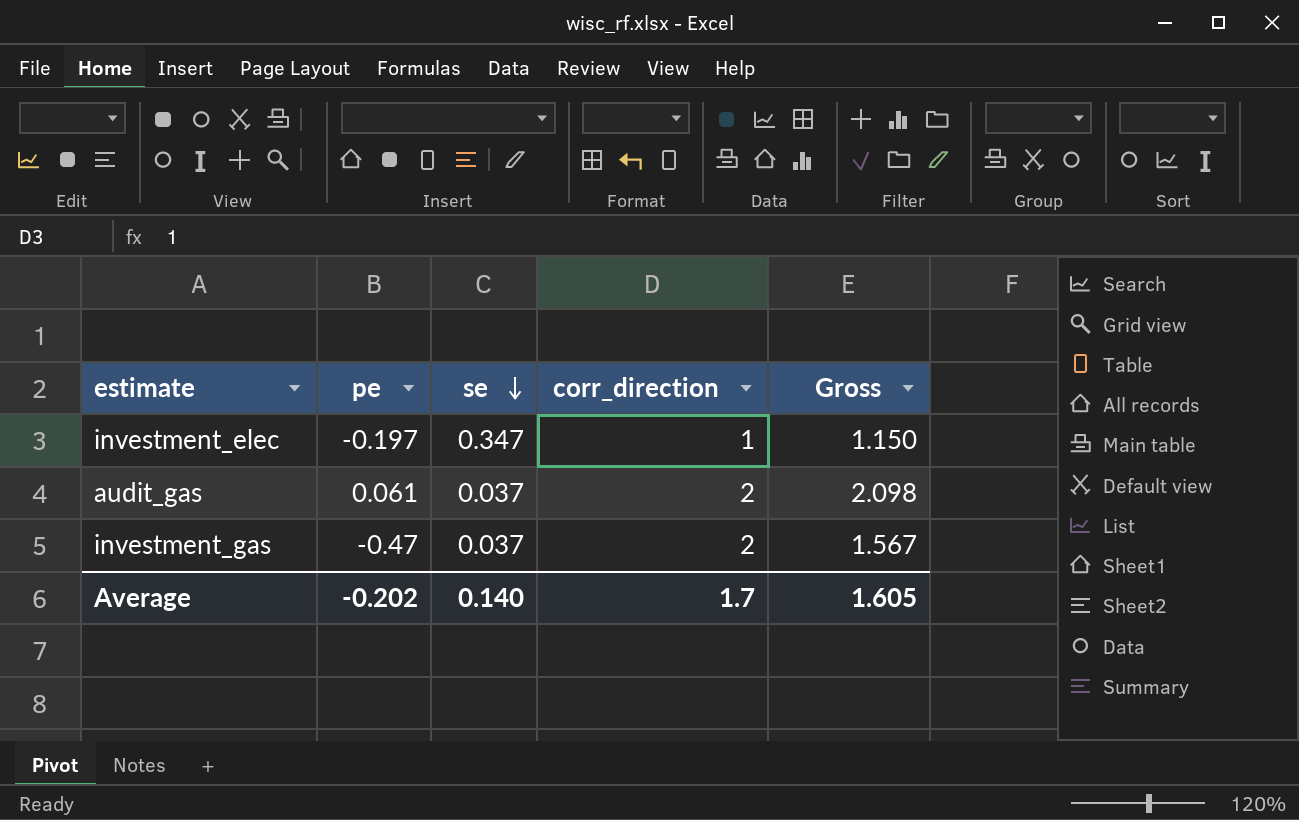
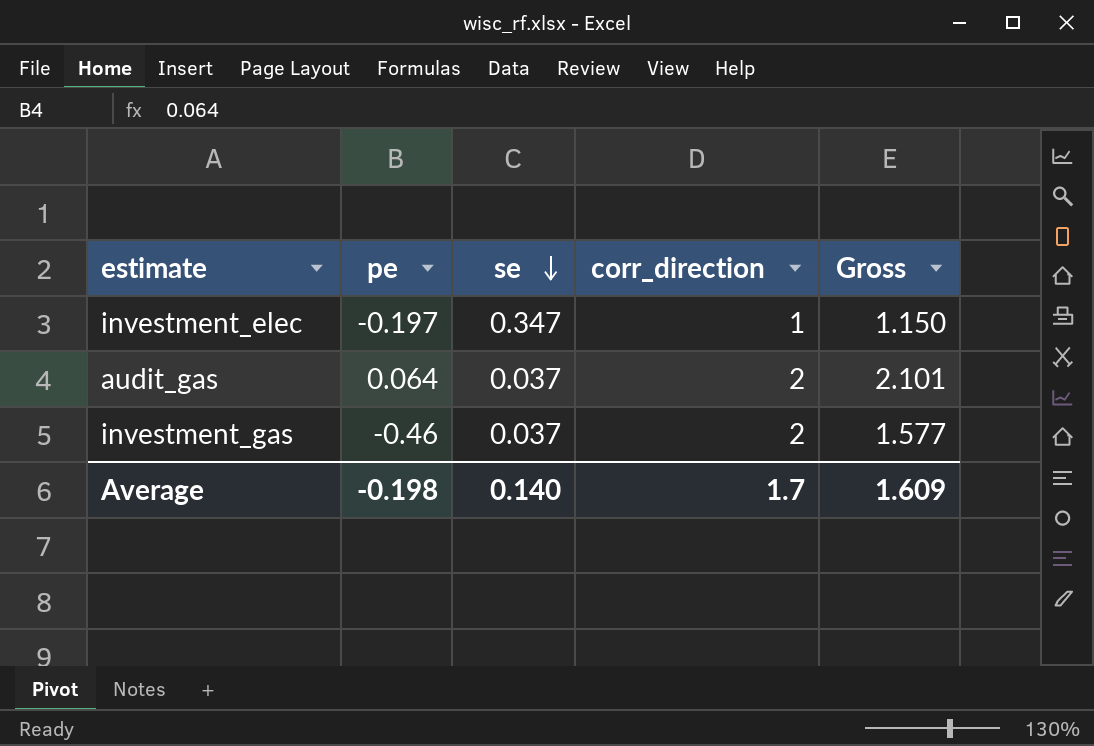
audit_gas | pe: 0.061 -> 0.064
audit_gas | Gross: 2.098 -> 2.101
investment_gas | pe: -0.47 -> -0.46
investment_gas | Gross: 1.567 -> 1.577
Average | pe: -0.202 -> -0.198
Average | Gross: 1.605 -> 1.609

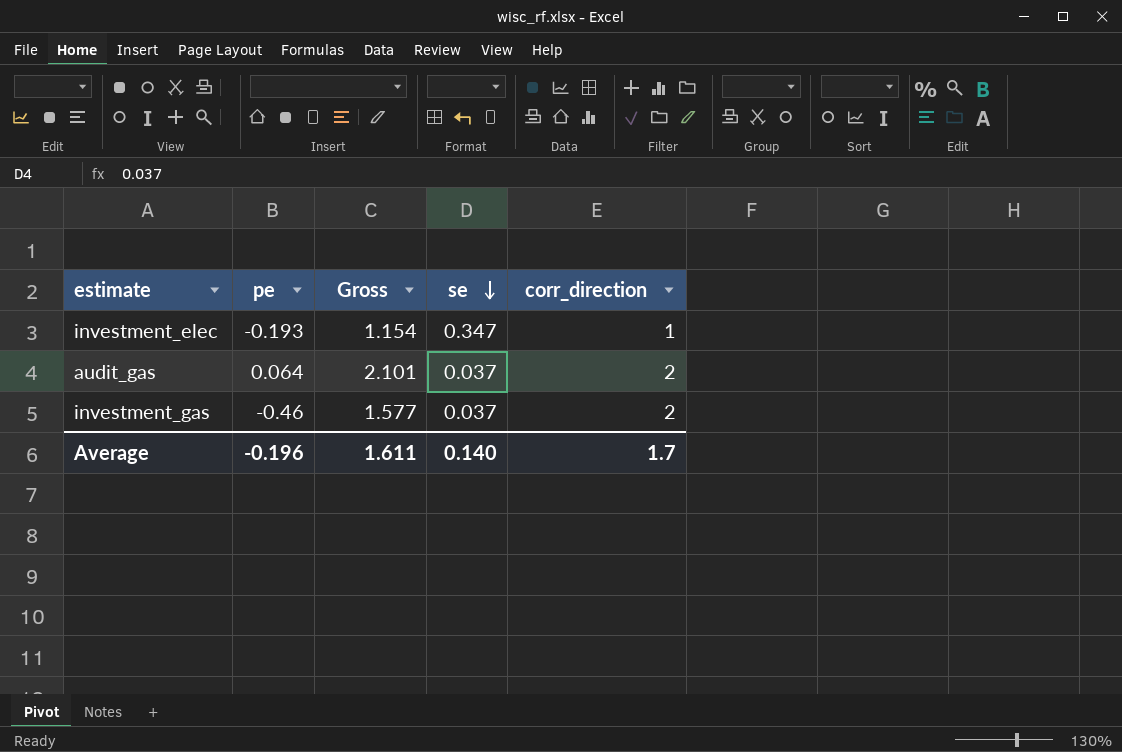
column Gross | position: 5 -> 3
investment_elec | pe: -0.197 -> -0.193
investment_elec | Gross: 1.150 -> 1.154
Average | pe: -0.198 -> -0.196
Average | Gross: 1.609 -> 1.611

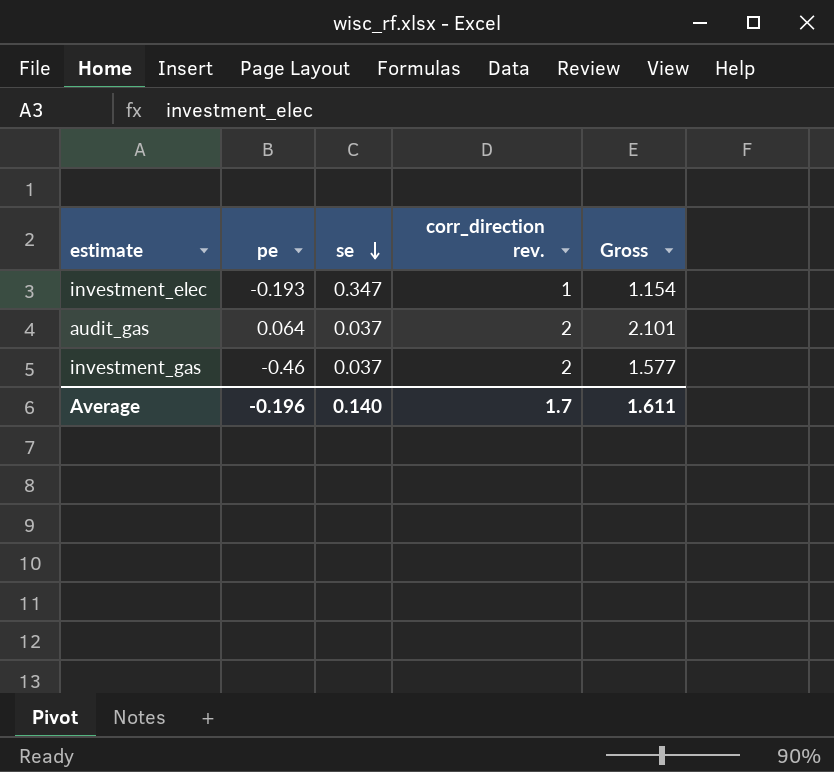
column name: corr_direction -> corr_direction rev.
column Gross | position: 3 -> 5

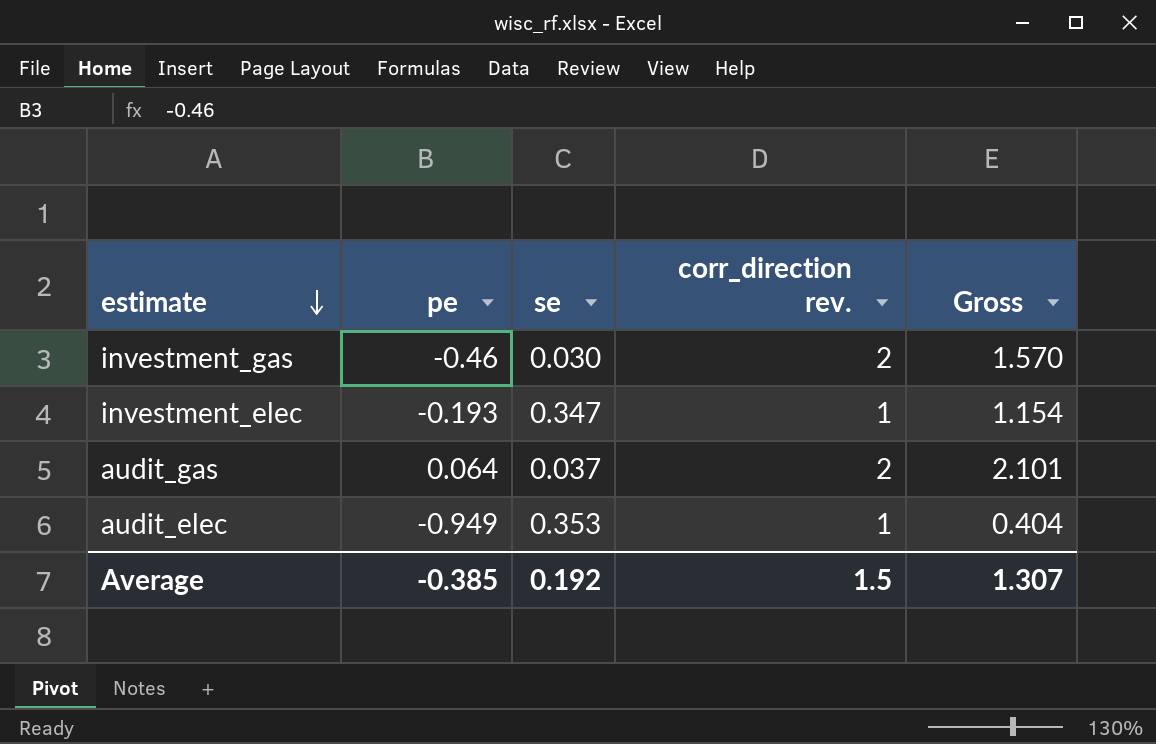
row order: se descending -> estimate descending
investment_gas | se: 0.037 -> 0.030
investment_gas | Gross: 1.577 -> 1.570
row audit_elec: none -> -0.949 | 0.353 | 1 | 0.404
Average | pe: -0.196 -> -0.385
Average | se: 0.140 -> 0.192
Average | corr_direction rev.: 1.7 -> 1.5
Average | Gross: 1.611 -> 1.307

